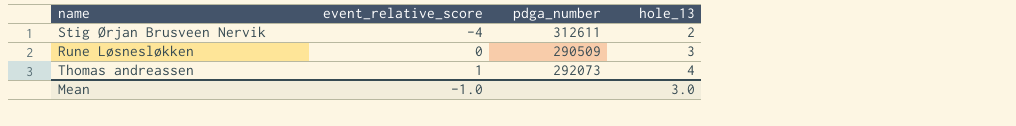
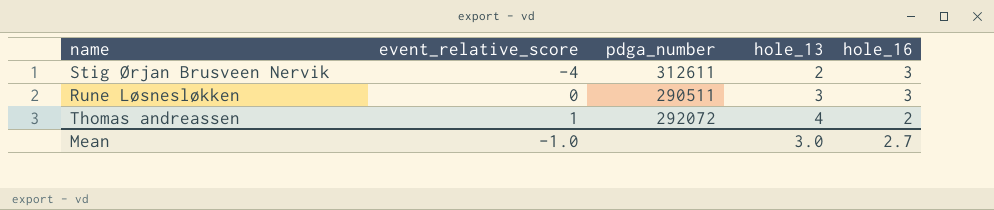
column hole_16 | position: none -> 5
Rune Løsnesløkken | pdga_number: 290509 -> 290511
Thomas andreassen | pdga_number: 292073 -> 292072

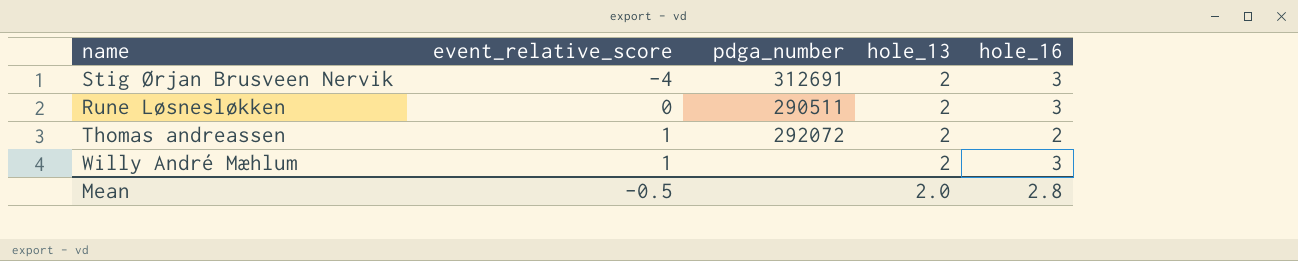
Stig Ørjan Brusveen Nervik | pdga_number: 312611 -> 312691
Rune Løsnesløkken | hole_13: 3 -> 2
Thomas andreassen | hole_13: 4 -> 2
row Willy André Mæhlum: none -> 1 | none | 2 | 3
Mean | event_relative_score: -1.0 -> -0.5
Mean | hole_13: 3.0 -> 2.0
Mean | hole_16: 2.7 -> 2.8

